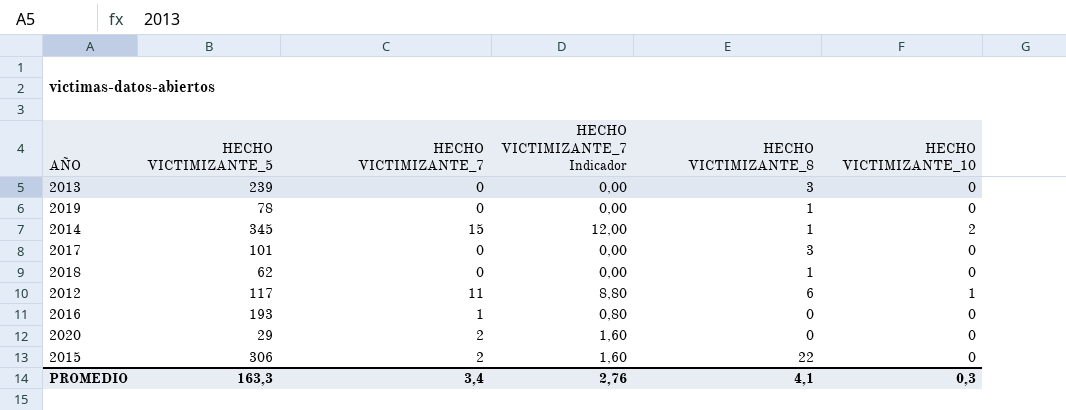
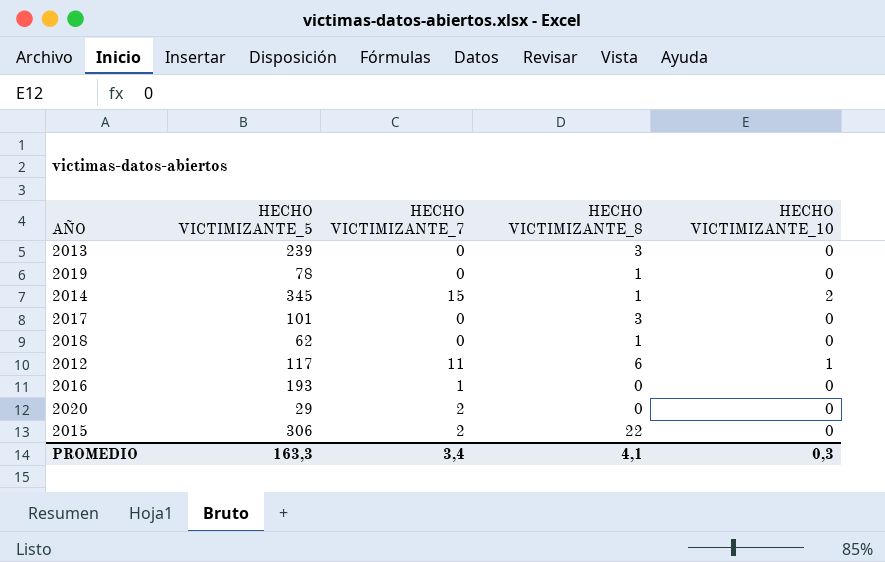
column HECHO VICTIMIZANTE_7 Indicador | formula: [HECHO VICTIMIZANTE_7] * 0,8 -> none

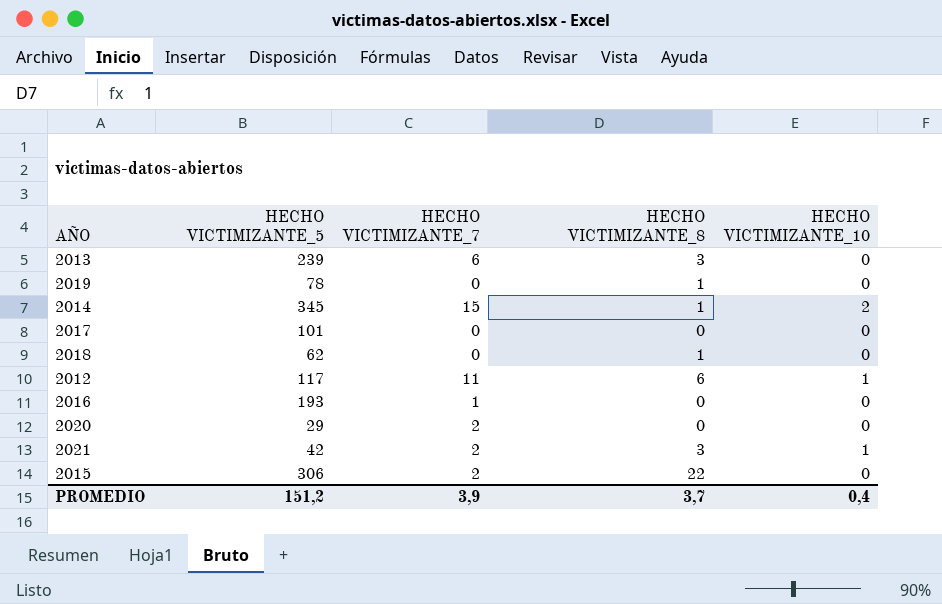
2013 | HECHO VICTIMIZANTE_7: 0 -> 6
2017 | HECHO VICTIMIZANTE_8: 3 -> 0
row 2021: none -> 42 | 2 | 3 | 1
PROMEDIO | HECHO VICTIMIZANTE_5: 163,3 -> 151,2
PROMEDIO | HECHO VICTIMIZANTE_7: 3,4 -> 3,9
PROMEDIO | HECHO VICTIMIZANTE_8: 4,1 -> 3,7
PROMEDIO | HECHO VICTIMIZANTE_10: 0,3 -> 0,4

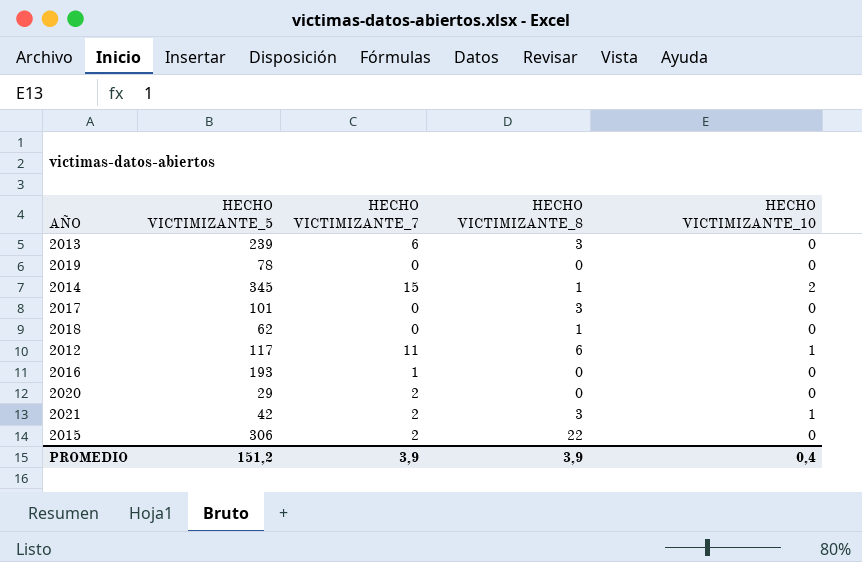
2019 | HECHO VICTIMIZANTE_8: 1 -> 0
2017 | HECHO VICTIMIZANTE_8: 0 -> 3
PROMEDIO | HECHO VICTIMIZANTE_8: 3,7 -> 3,9

